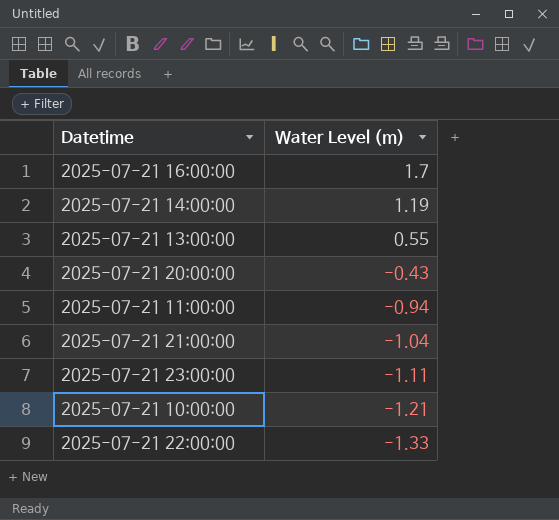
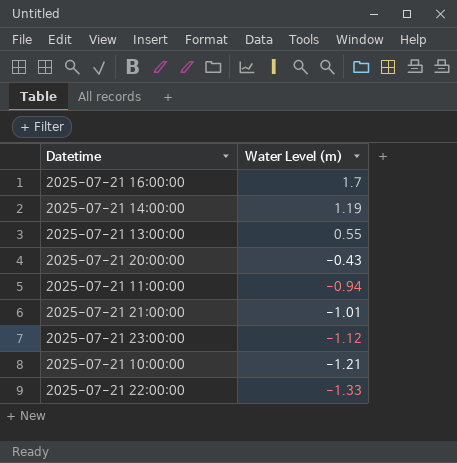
2025-07-21 21:00:00 | Water Level (m): -1.04 -> -1.01
2025-07-21 23:00:00 | Water Level (m): -1.11 -> -1.12

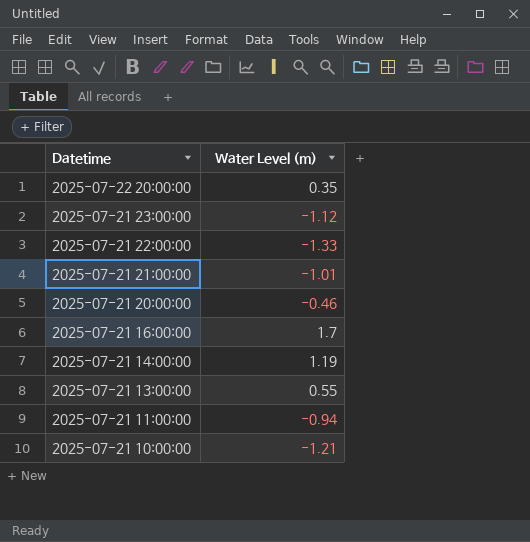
row order: Water Level (m) descending -> Datetime descending
row 2025-07-22 20:00:00: none -> 0.35
2025-07-21 20:00:00 | Water Level (m): -0.43 -> -0.46

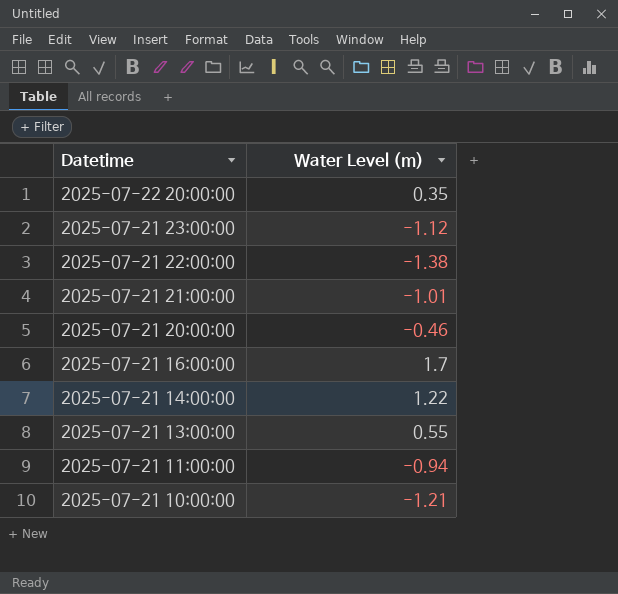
2025-07-21 22:00:00 | Water Level (m): -1.33 -> -1.38
2025-07-21 14:00:00 | Water Level (m): 1.19 -> 1.22

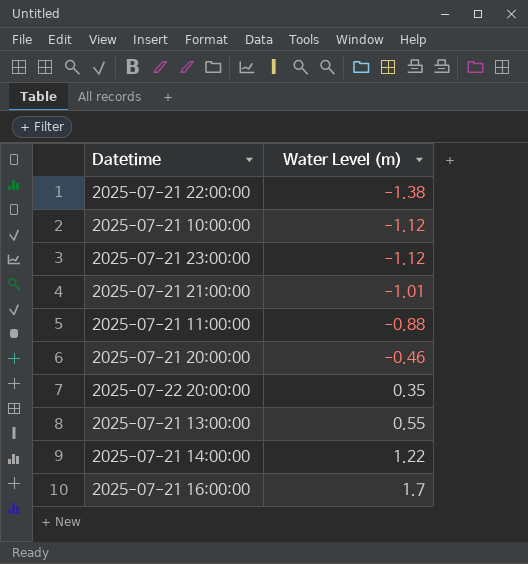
row order: Datetime descending -> Water Level (m) ascending
2025-07-21 10:00:00 | Water Level (m): -1.21 -> -1.12
2025-07-21 11:00:00 | Water Level (m): -0.94 -> -0.88

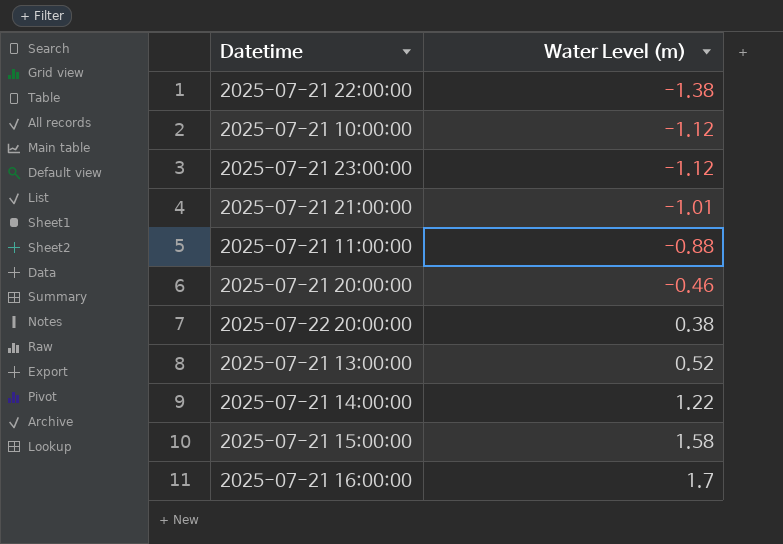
2025-07-22 20:00:00 | Water Level (m): 0.35 -> 0.38
2025-07-21 13:00:00 | Water Level (m): 0.55 -> 0.52
row 2025-07-21 15:00:00: none -> 1.58

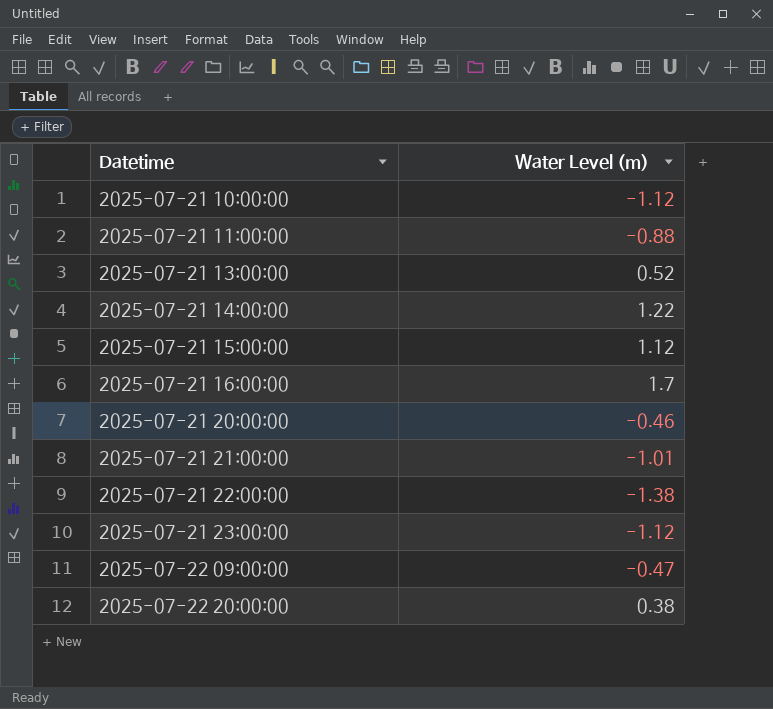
row order: Water Level (m) ascending -> Datetime ascending
2025-07-21 15:00:00 | Water Level (m): 1.58 -> 1.12
row 2025-07-22 09:00:00: none -> -0.47

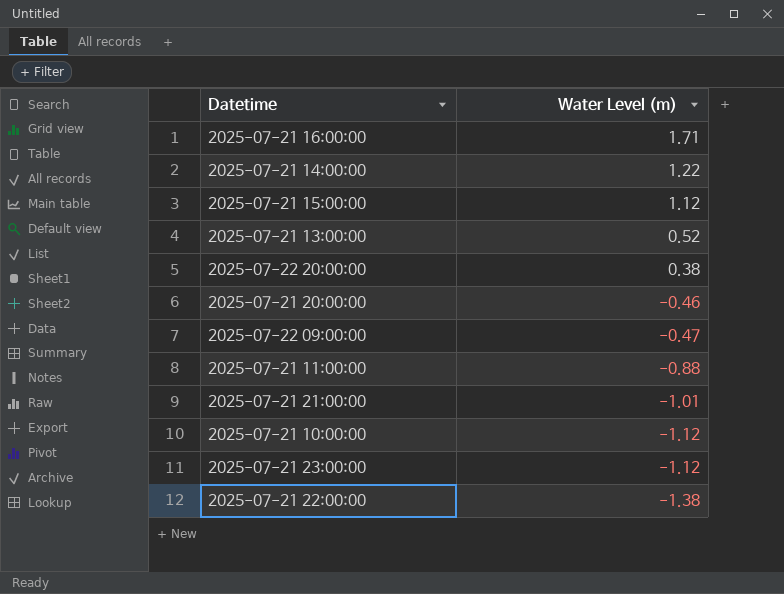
row order: Datetime ascending -> Water Level (m) descending
2025-07-21 16:00:00 | Water Level (m): 1.7 -> 1.71

